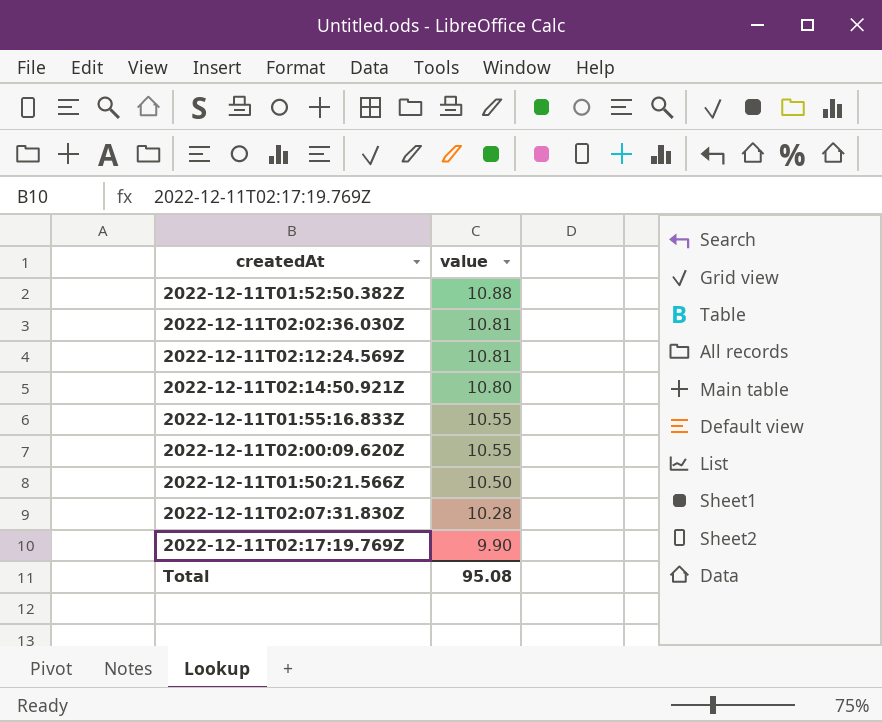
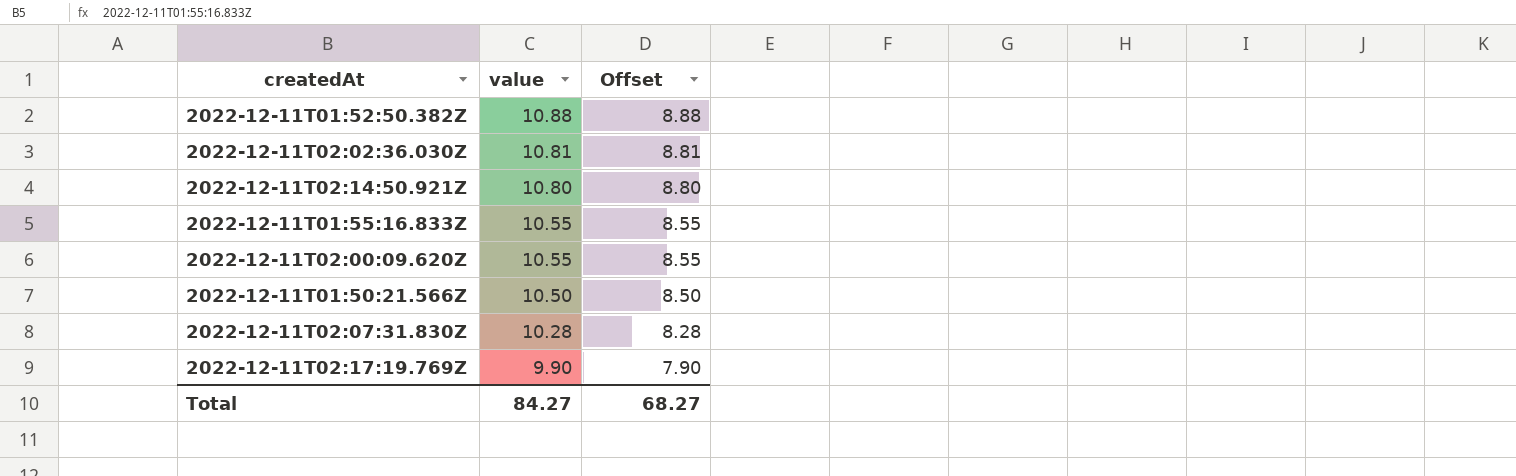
column Offset | formula: none -> [value] - 2
row 2022-12-11T02:12:24.569Z: 10.81 -> none
Total | value: 95.08 -> 84.27

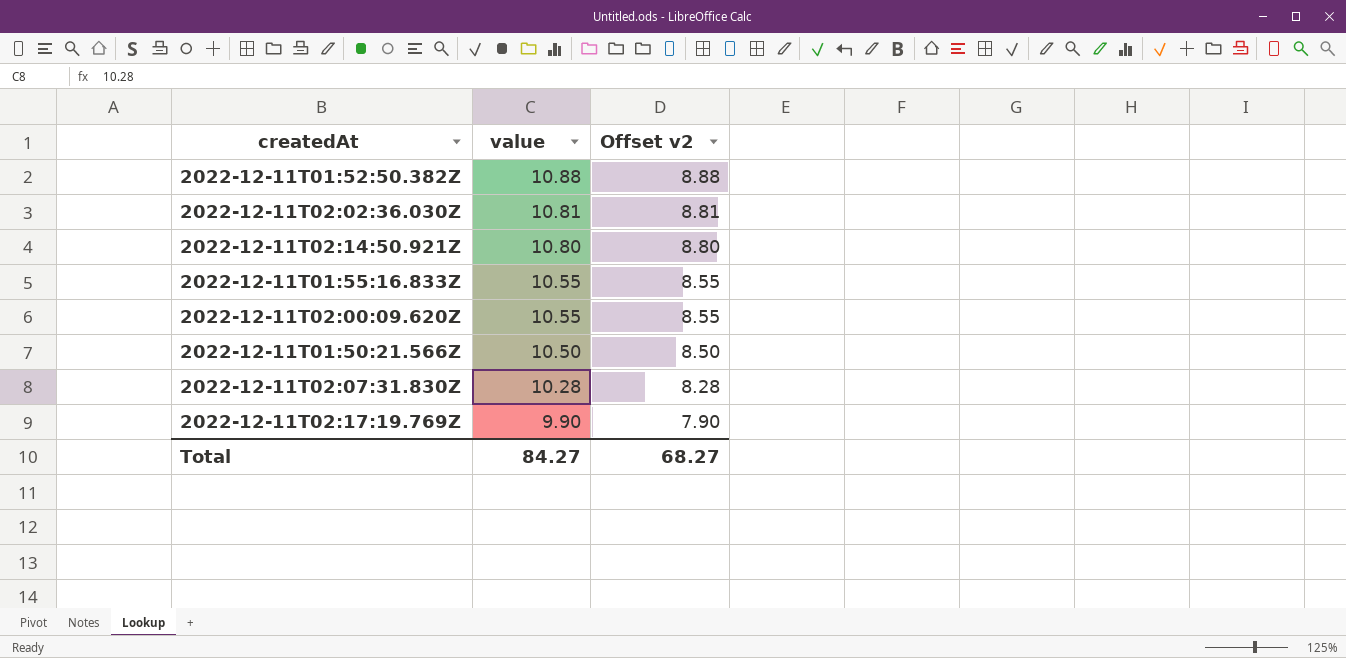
column name: Offset -> Offset v2

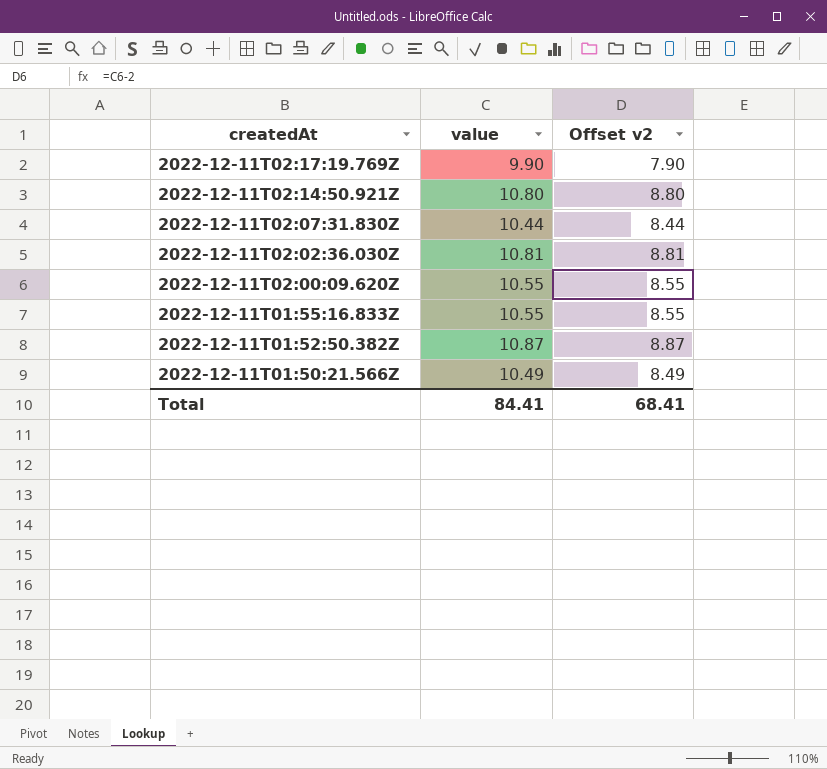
row order: value descending -> createdAt descending
2022-12-11T02:07:31.830Z | value: 10.28 -> 10.44
2022-12-11T02:07:31.830Z | Offset v2: 8.28 -> 8.44
2022-12-11T01:52:50.382Z | value: 10.88 -> 10.87
2022-12-11T01:52:50.382Z | Offset v2: 8.88 -> 8.87
2022-12-11T01:50:21.566Z | value: 10.50 -> 10.49
2022-12-11T01:50:21.566Z | Offset v2: 8.50 -> 8.49
Total | value: 84.27 -> 84.41
Total | Offset v2: 68.27 -> 68.41

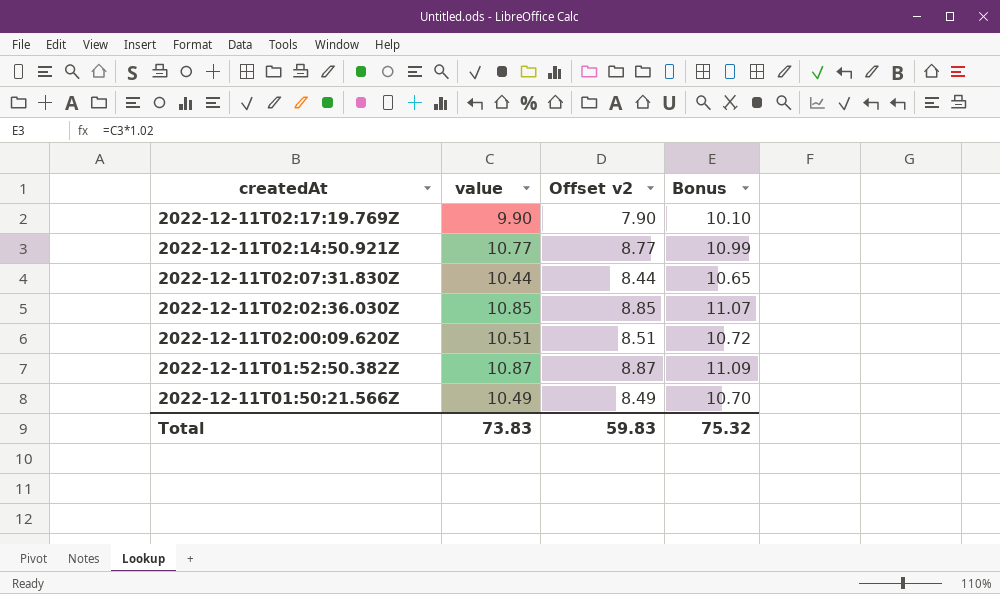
column Bonus | formula: none -> [value] * 1.02
row 2022-12-11T01:55:16.833Z: 10.55 | 8.55 -> none
2022-12-11T02:14:50.921Z | value: 10.80 -> 10.77
2022-12-11T02:14:50.921Z | Offset v2: 8.80 -> 8.77
2022-12-11T02:02:36.030Z | value: 10.81 -> 10.85
2022-12-11T02:02:36.030Z | Offset v2: 8.81 -> 8.85
2022-12-11T02:00:09.620Z | value: 10.55 -> 10.51
2022-12-11T02:00:09.620Z | Offset v2: 8.55 -> 8.51
Total | value: 84.41 -> 73.83
Total | Offset v2: 68.41 -> 59.83

